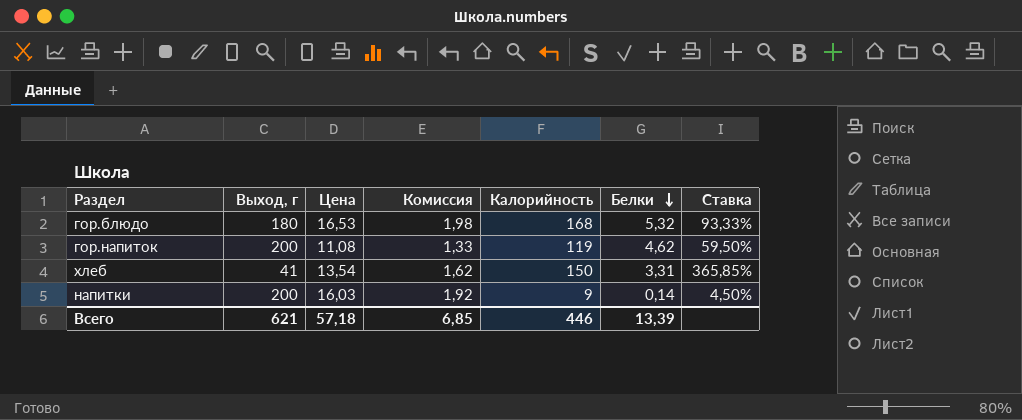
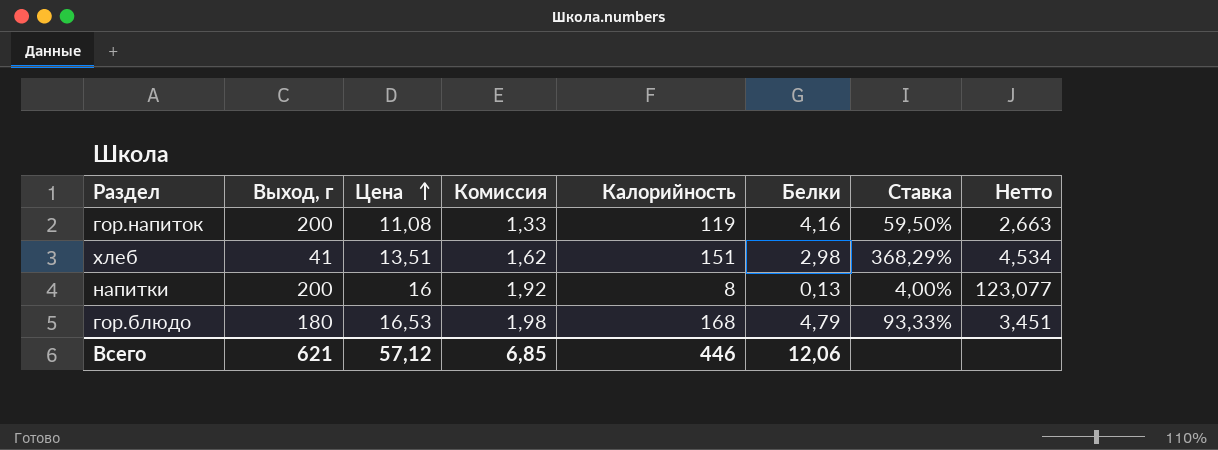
row order: Белки descending -> Цена ascending
column Нетто | formula: none -> [Цена] / [Белки]
гор.напиток | Белки: 4,62 -> 4,16
хлеб | Цена: 13,54 -> 13,51
хлеб | Калорийность: 150 -> 151
хлеб | Белки: 3,31 -> 2,98
хлеб | Ставка: 365,85% -> 368,29%
напитки | Цена: 16,03 -> 16
напитки | Калорийность: 9 -> 8
напитки | Белки: 0,14 -> 0,13
напитки | Ставка: 4,50% -> 4,00%
гор.блюдо | Белки: 5,32 -> 4,79
Всего | Цена: 57,18 -> 57,12
Всего | Белки: 13,39 -> 12,06

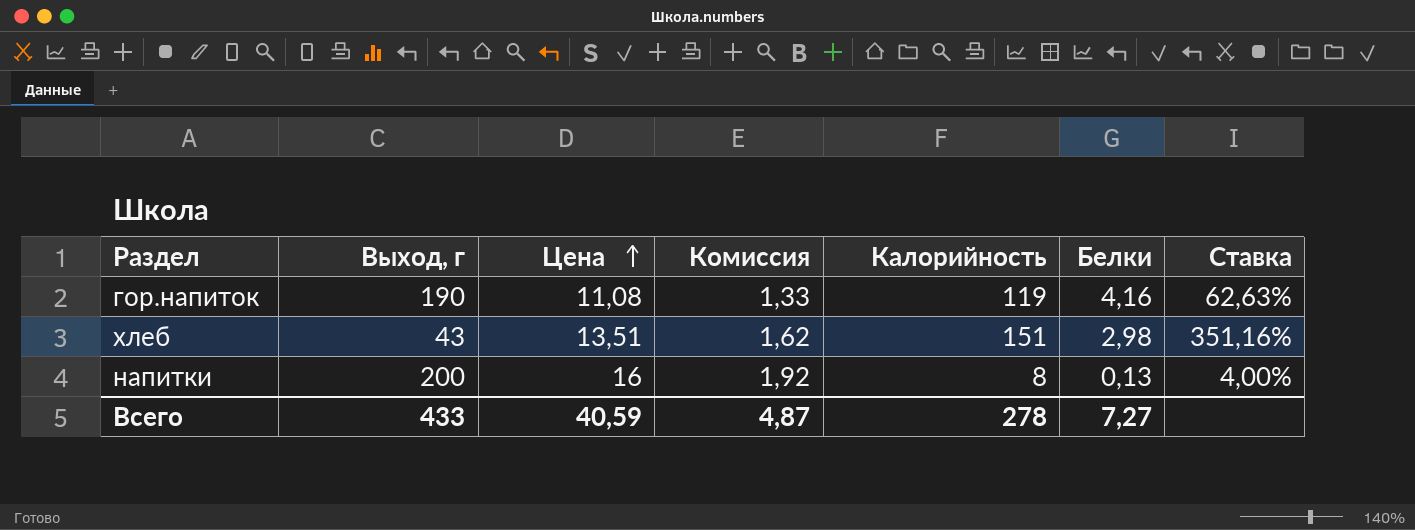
column Нетто | formula: [Цена] / [Белки] -> none
row гор.блюдо: 180 | 16,53 | 1,98 | 168 | 4,79 | 93,33% | 3,451 -> none
гор.напиток | Выход, г: 200 -> 190
гор.напиток | Ставка: 59,50% -> 62,63%
хлеб | Выход, г: 41 -> 43
хлеб | Ставка: 368,29% -> 351,16%
Всего | Выход, г: 621 -> 433
Всего | Цена: 57,12 -> 40,59
Всего | Комиссия: 6,85 -> 4,87
Всего | Калорийность: 446 -> 278
Всего | Белки: 12,06 -> 7,27

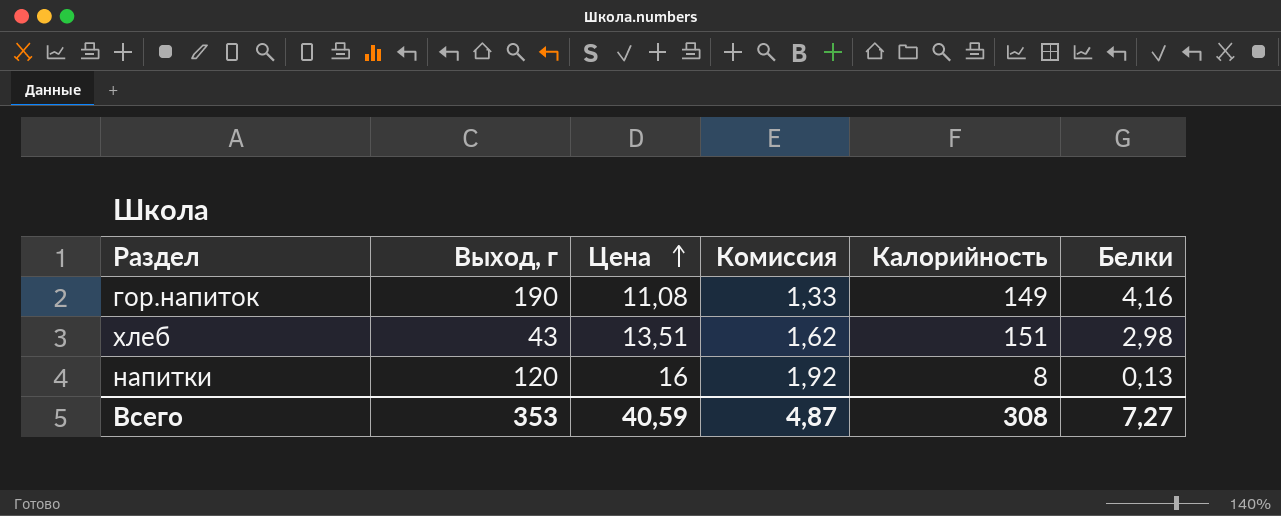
column Ставка | formula: [Калорийность] / [Выход, г] -> none
гор.напиток | Калорийность: 119 -> 149
напитки | Выход, г: 200 -> 120
Всего | Выход, г: 433 -> 353
Всего | Калорийность: 278 -> 308

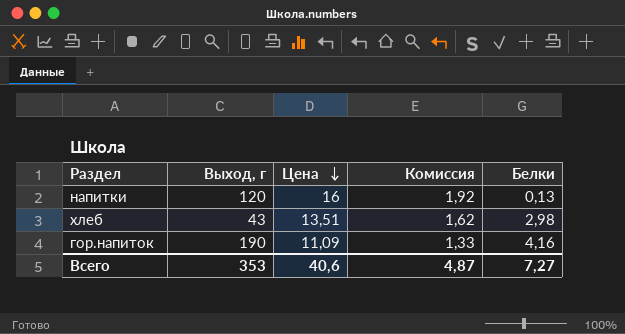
row order: Цена ascending -> Цена descending
column Калорийность | position: 5 -> none
гор.напиток | Цена: 11,08 -> 11,09
Всего | Цена: 40,59 -> 40,6

